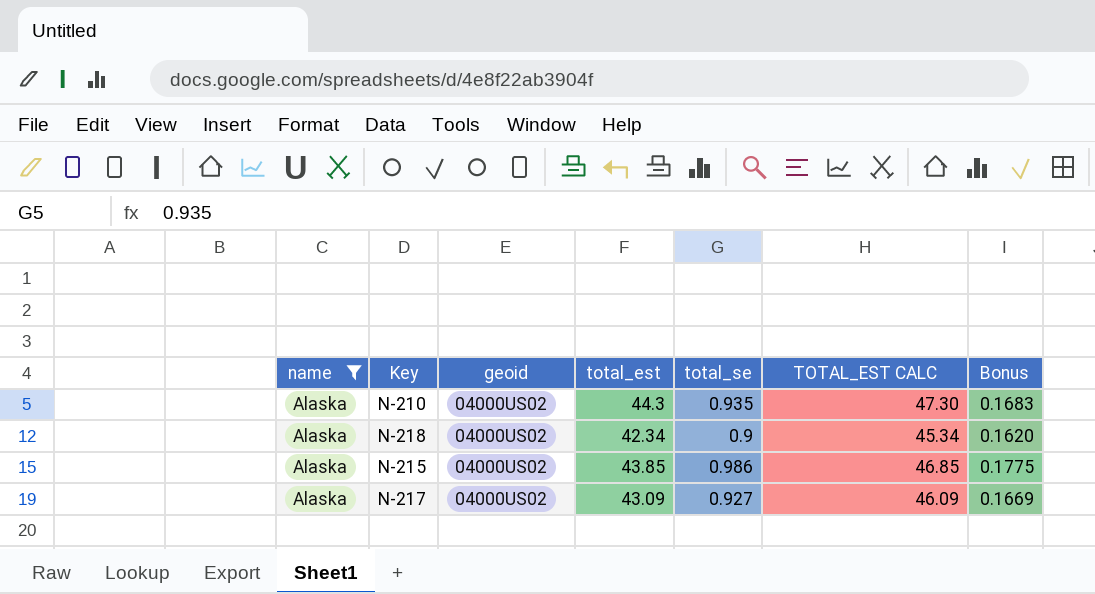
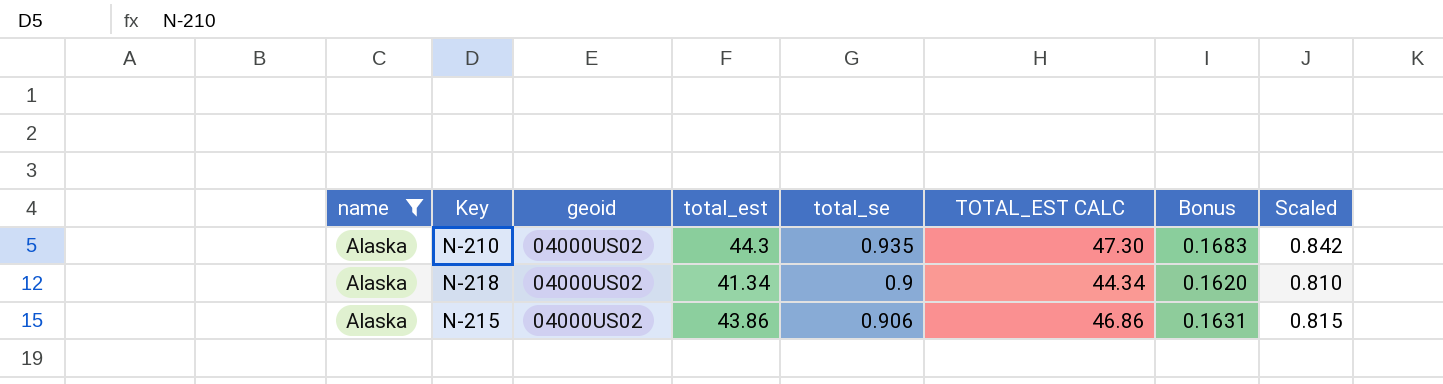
column Scaled | formula: none -> [total_se] * 0.9
row N-217: Alaska | 04000US02 | 43.09 | 0.927 | 46.09 | 0.1669 -> none
N-218 | total_est: 42.34 -> 41.34
N-218 | TOTAL_EST CALC: 45.34 -> 44.34
N-215 | total_est: 43.85 -> 43.86
N-215 | total_se: 0.986 -> 0.906
N-215 | TOTAL_EST CALC: 46.85 -> 46.86
N-215 | Bonus: 0.1775 -> 0.1631

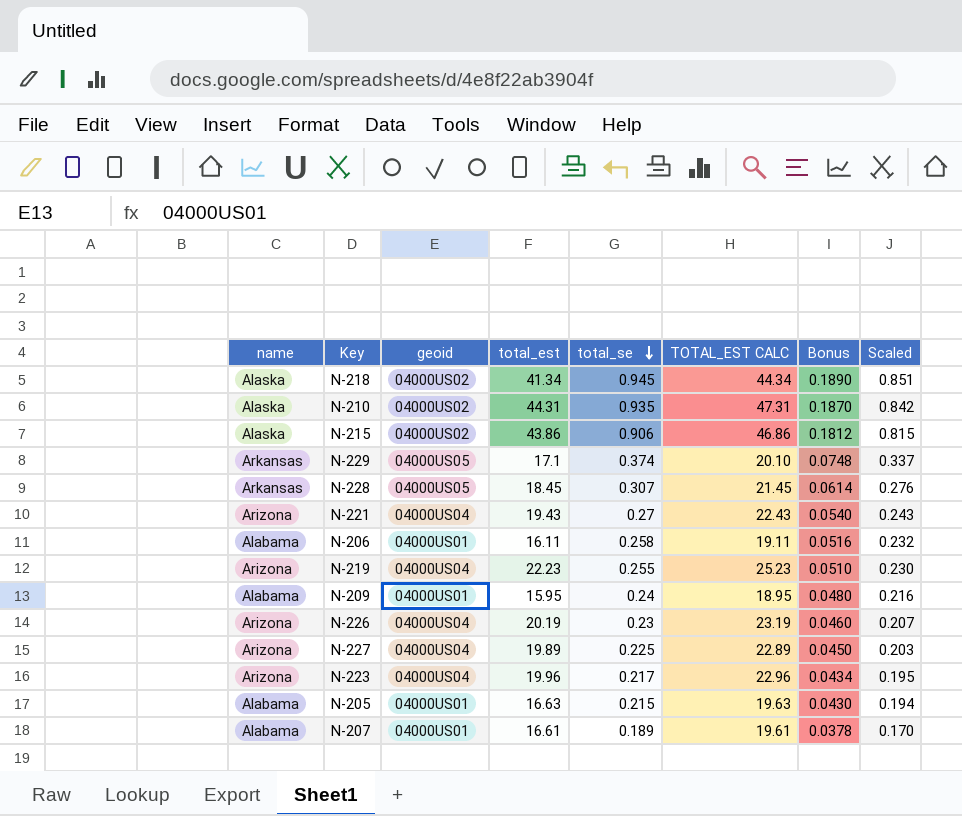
filter: name = Alaska -> none
row order: none -> total_se descending
column Bonus | formula: [total_se] * 0.18 -> [total_se] * 0.2
N-218 | total_se: 0.9 -> 0.945
N-218 | Scaled: 0.810 -> 0.851
N-210 | total_est: 44.3 -> 44.31
N-210 | TOTAL_EST CALC: 47.30 -> 47.31

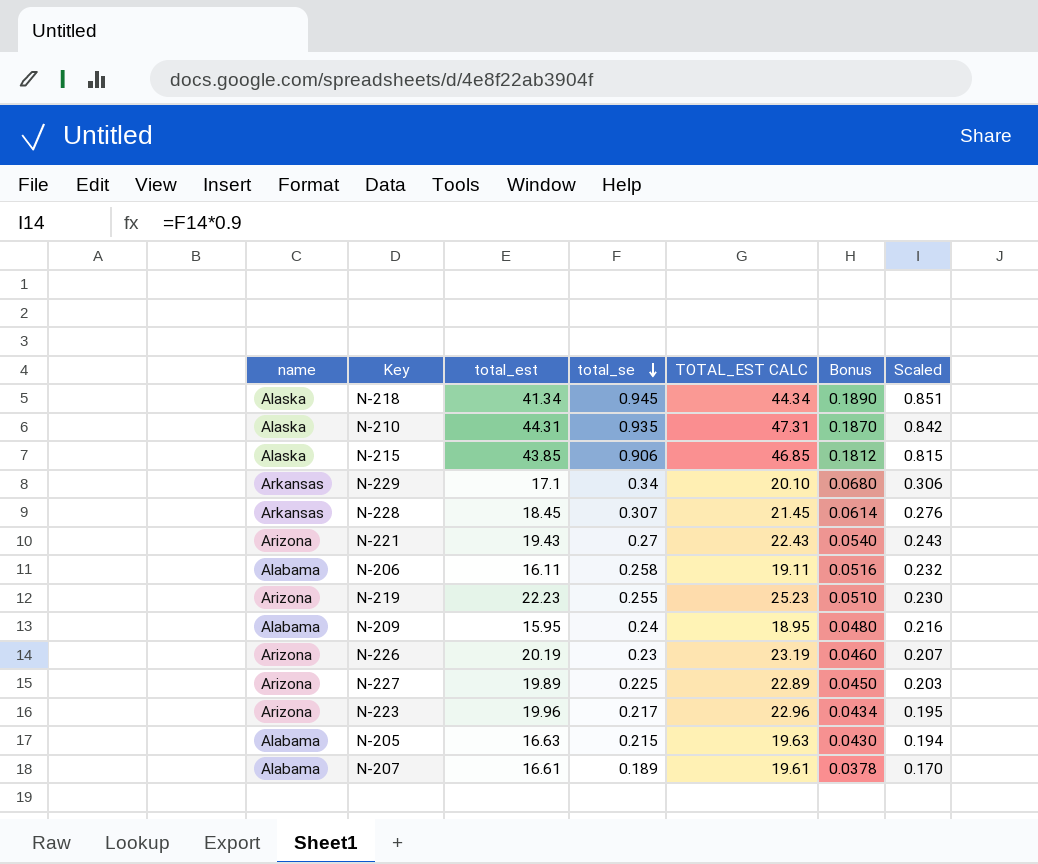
column geoid | position: 3 -> none
N-215 | total_est: 43.86 -> 43.85
N-215 | TOTAL_EST CALC: 46.86 -> 46.85
N-229 | total_se: 0.374 -> 0.34
N-229 | Bonus: 0.0748 -> 0.0680
N-229 | Scaled: 0.337 -> 0.306

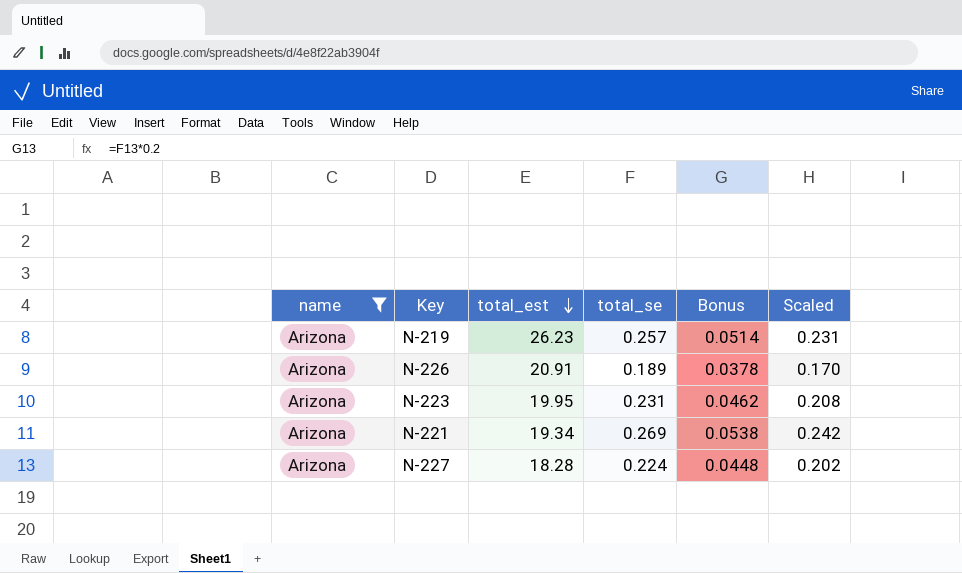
filter: none -> name = Arizona
row order: total_se descending -> total_est descending
column TOTAL_EST CALC | formula: [total_est] + 3 -> none
N-219 | total_est: 22.23 -> 26.23
N-219 | total_se: 0.255 -> 0.257
N-219 | Bonus: 0.0510 -> 0.0514
N-219 | Scaled: 0.230 -> 0.231
N-226 | total_est: 20.19 -> 20.91
N-226 | total_se: 0.23 -> 0.189
N-226 | Bonus: 0.0460 -> 0.0378
N-226 | Scaled: 0.207 -> 0.170
N-223 | total_est: 19.96 -> 19.95
N-223 | total_se: 0.217 -> 0.231
N-223 | Bonus: 0.0434 -> 0.0462
N-223 | Scaled: 0.195 -> 0.208
N-221 | total_est: 19.43 -> 19.34
N-221 | total_se: 0.27 -> 0.269
N-221 | Bonus: 0.0540 -> 0.0538
N-221 | Scaled: 0.243 -> 0.242
N-227 | total_est: 19.89 -> 18.28
N-227 | total_se: 0.225 -> 0.224
N-227 | Bonus: 0.0450 -> 0.0448
N-227 | Scaled: 0.203 -> 0.202

